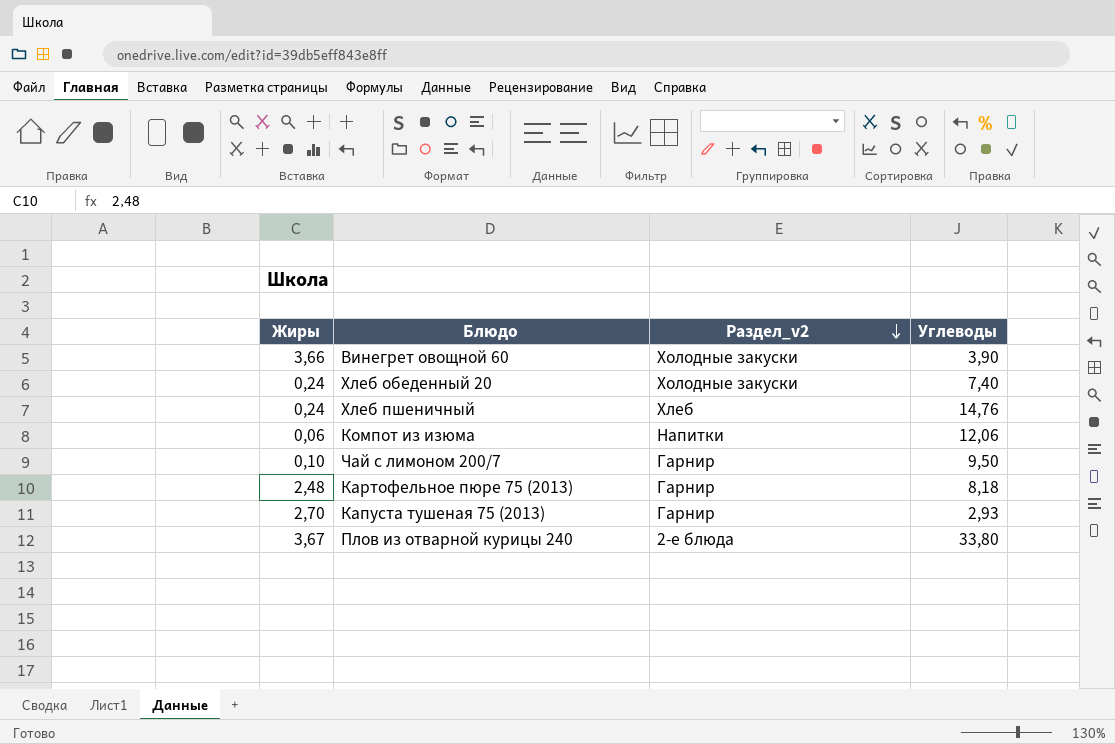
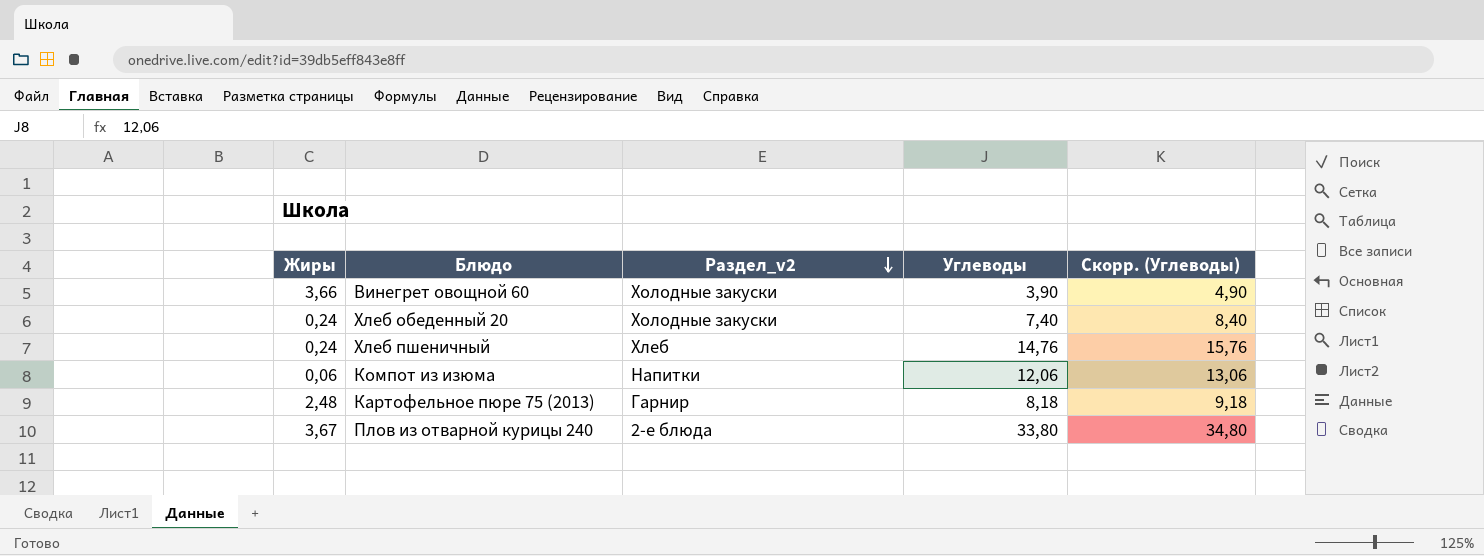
column Скорр. (Углеводы) | formula: none -> [Углеводы] + 1
row Чай с лимоном 200/7: 0,10 | Гарнир | 9,50 -> none
row Капуста тушеная 75 (2013): 2,70 | Гарнир | 2,93 -> none

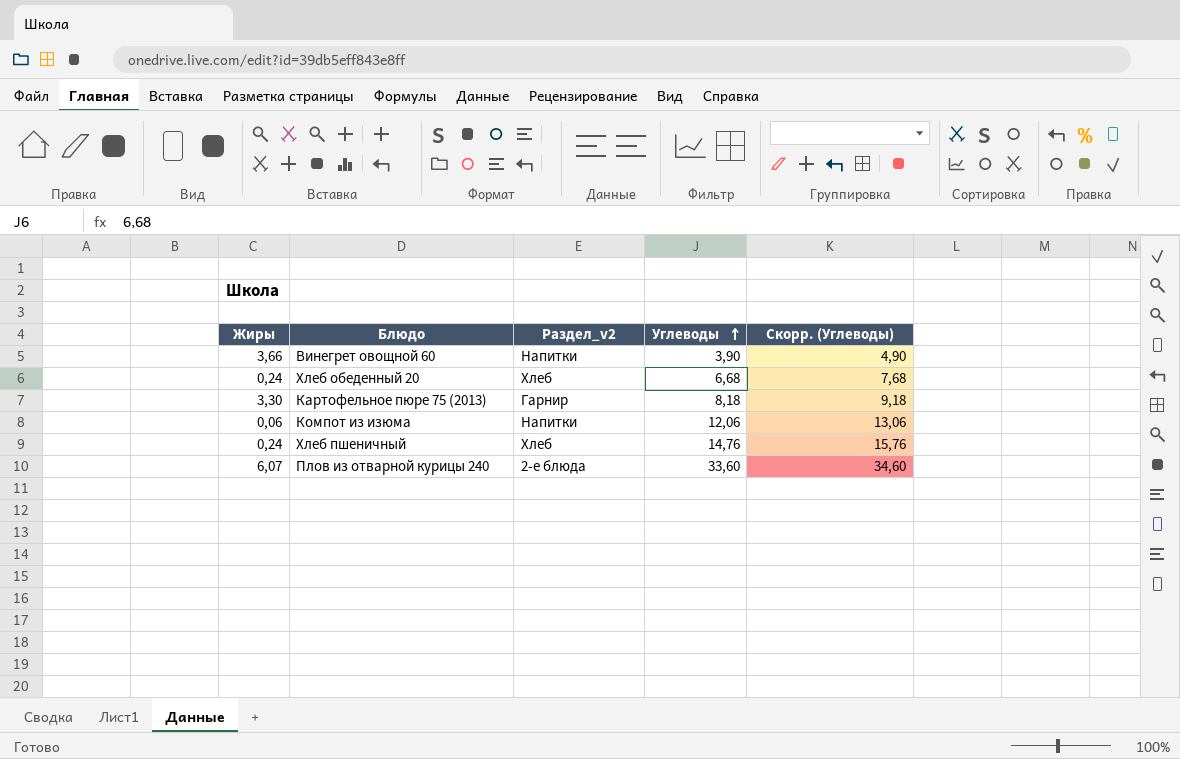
row order: Раздел_v2 descending -> Углеводы ascending
Винегрет овощной 60 | Раздел_v2: Холодные закуски -> Напитки
Хлеб обеденный 20 | Раздел_v2: Холодные закуски -> Хлеб
Хлеб обеденный 20 | Углеводы: 7,40 -> 6,68
Хлеб обеденный 20 | Скорр. (Углеводы): 8,40 -> 7,68
Картофельное пюре 75 (2013) | Жиры: 2,48 -> 3,30
Плов из отварной курицы 240 | Жиры: 3,67 -> 6,07
Плов из отварной курицы 240 | Углеводы: 33,80 -> 33,60
Плов из отварной курицы 240 | Скорр. (Углеводы): 34,80 -> 34,60

